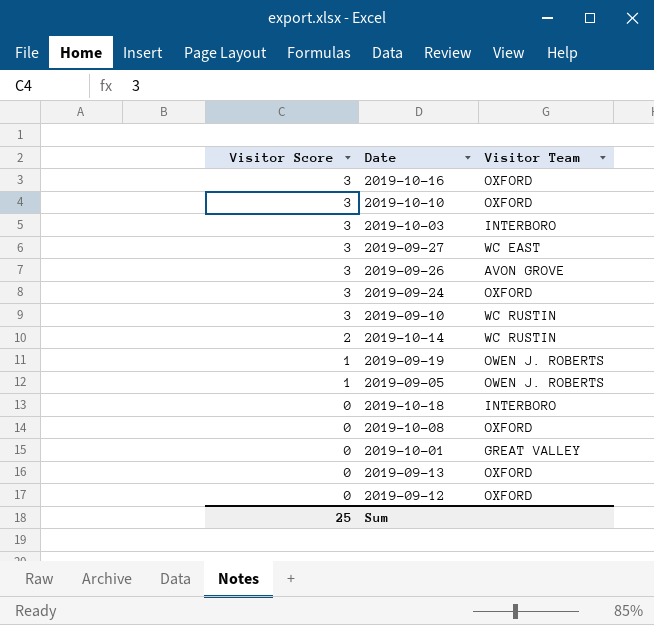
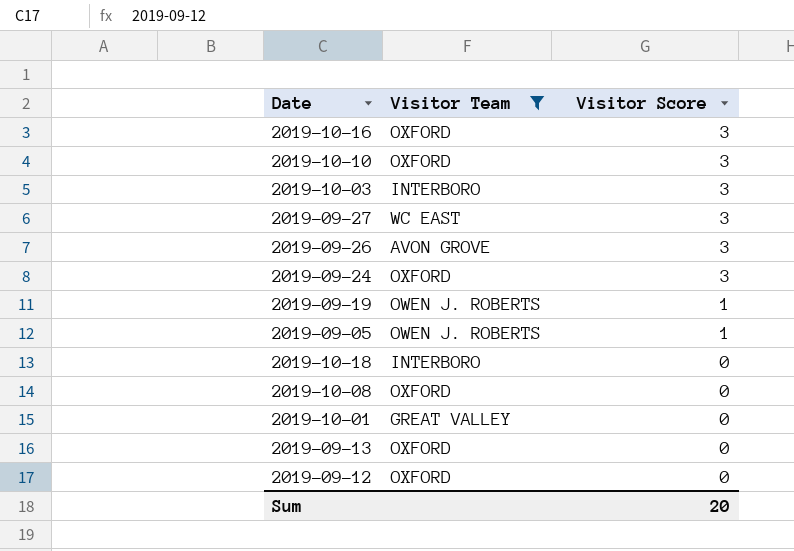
filter: none -> Visitor Team != WC RUSTIN
column Visitor Score | position: 1 -> 3
Sum | Visitor Score: 25 -> 20

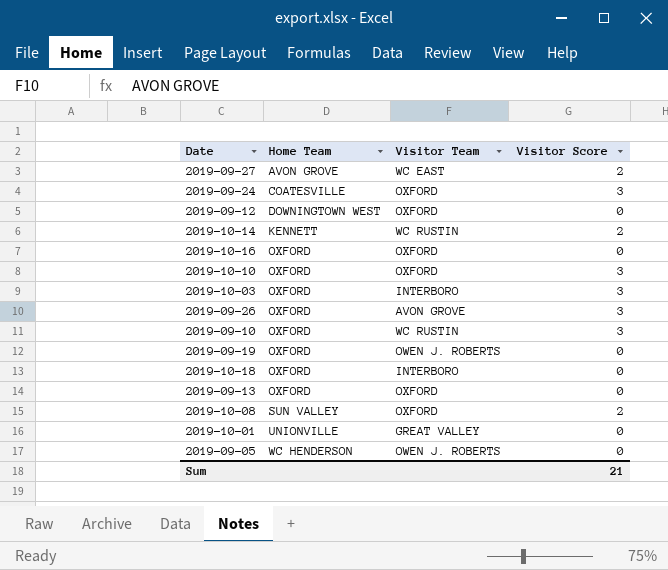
filter: Visitor Team != WC RUSTIN -> none
row order: Visitor Score descending -> Home Team ascending
column Home Team | position: none -> 2
2019-09-27 | Visitor Score: 3 -> 2
2019-10-16 | Visitor Score: 3 -> 0
2019-09-19 | Visitor Score: 1 -> 0
2019-10-08 | Visitor Score: 0 -> 2
2019-09-05 | Visitor Score: 1 -> 0
Sum | Visitor Score: 20 -> 21

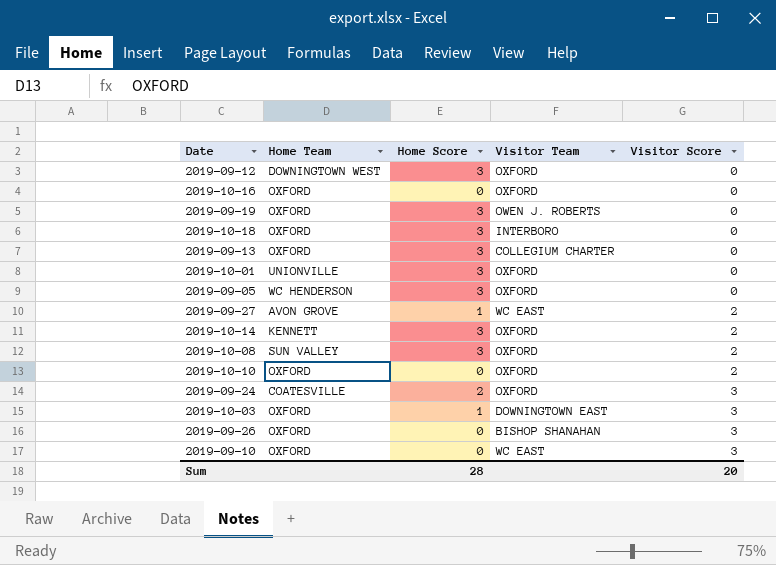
row order: Home Team ascending -> Visitor Score ascending
column Home Score | position: none -> 3
2019-09-13 | Visitor Team: OXFORD -> COLLEGIUM CHARTER
2019-10-01 | Visitor Team: GREAT VALLEY -> OXFORD
2019-09-05 | Visitor Team: OWEN J. ROBERTS -> OXFORD
2019-10-14 | Visitor Team: WC RUSTIN -> OXFORD
2019-10-10 | Visitor Score: 3 -> 2
2019-10-03 | Visitor Team: INTERBORO -> DOWNINGTOWN EAST
2019-09-26 | Visitor Team: AVON GROVE -> BISHOP SHANAHAN
2019-09-10 | Visitor Team: WC RUSTIN -> WC EAST
Sum | Visitor Score: 21 -> 20

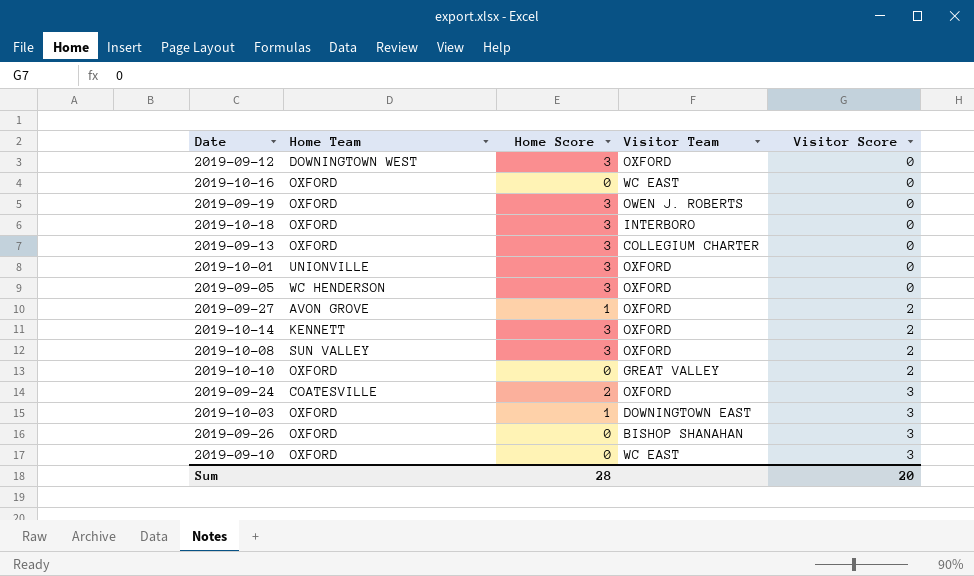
2019-10-16 | Visitor Team: OXFORD -> WC EAST
2019-09-27 | Visitor Team: WC EAST -> OXFORD
2019-10-10 | Visitor Team: OXFORD -> GREAT VALLEY

